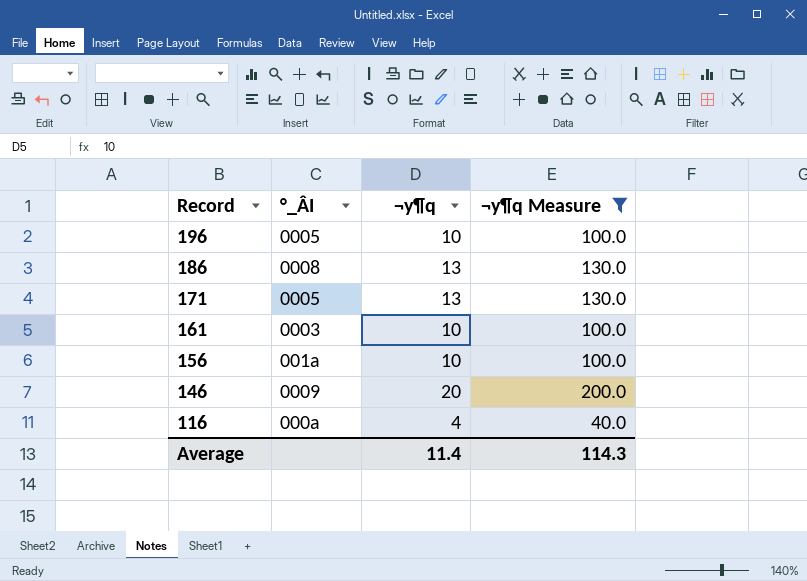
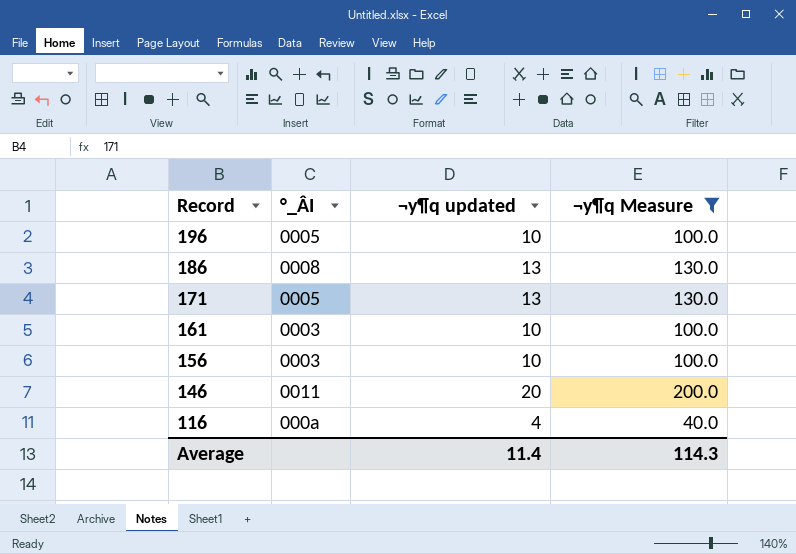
column name: ¬y¶q -> ¬y¶q updated
156 | °_ÂI: 001a -> 0003
146 | °_ÂI: 0009 -> 0011

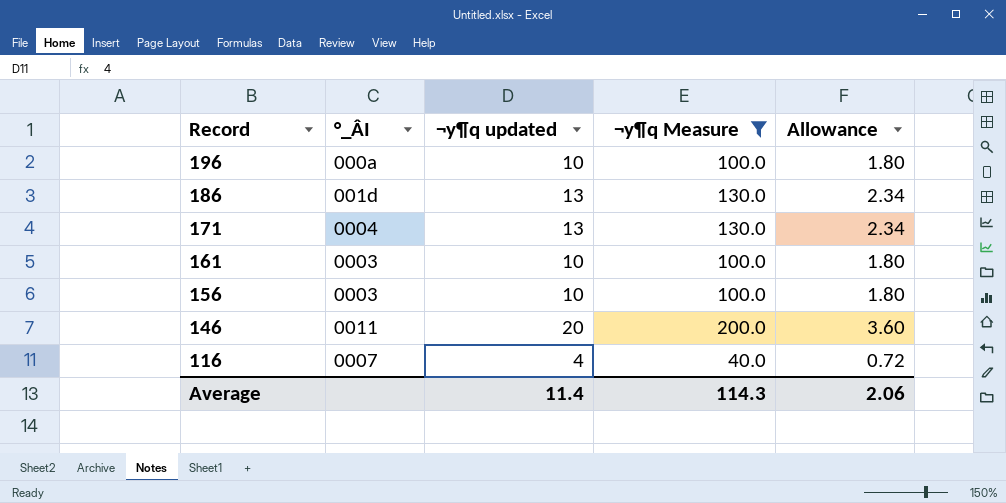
column Allowance | formula: none -> [¬y¶q updated] * 0.18
196 | °_ÂI: 0005 -> 000a
186 | °_ÂI: 0008 -> 001d
171 | °_ÂI: 0005 -> 0004
116 | °_ÂI: 000a -> 0007

